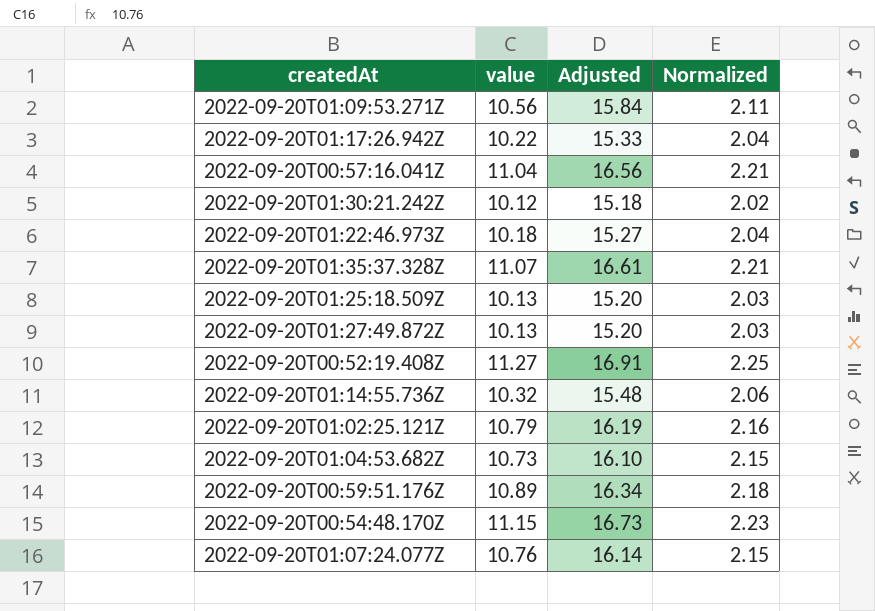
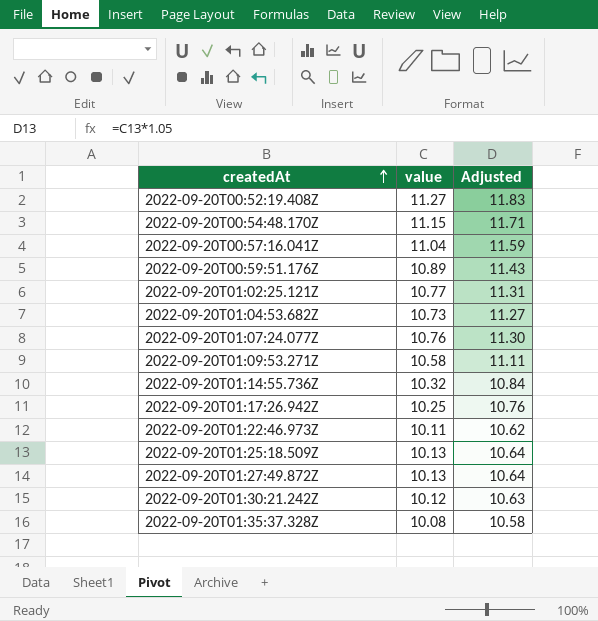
row order: none -> createdAt ascending
column Normalized | formula: [value] * 0.2 -> none
column Adjusted | formula: [value] * 1.5 -> [value] * 1.05
2022-09-20T01:02:25.121Z | value: 10.79 -> 10.77
2022-09-20T01:09:53.271Z | value: 10.56 -> 10.58
2022-09-20T01:17:26.942Z | value: 10.22 -> 10.25
2022-09-20T01:22:46.973Z | value: 10.18 -> 10.11
2022-09-20T01:35:37.328Z | value: 11.07 -> 10.08

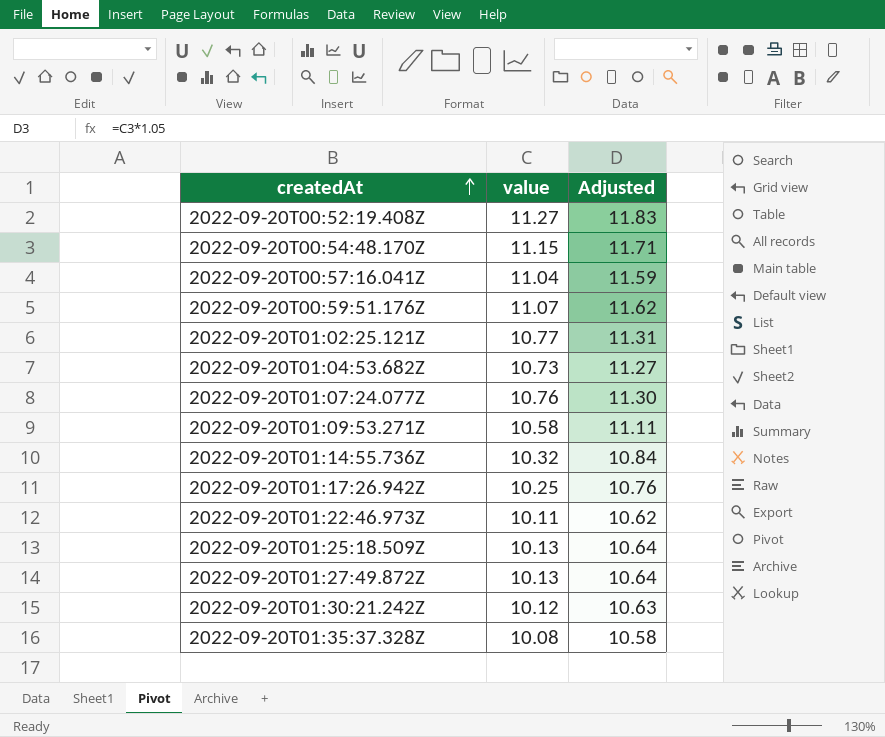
2022-09-20T00:59:51.176Z | value: 10.89 -> 11.07
2022-09-20T00:59:51.176Z | Adjusted: 11.43 -> 11.62

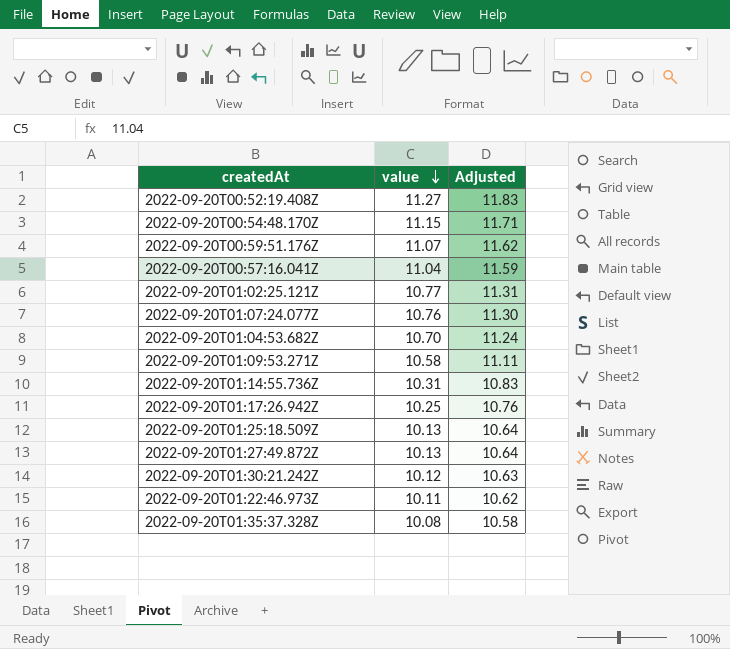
row order: createdAt ascending -> value descending
2022-09-20T01:04:53.682Z | value: 10.73 -> 10.70
2022-09-20T01:04:53.682Z | Adjusted: 11.27 -> 11.24
2022-09-20T01:14:55.736Z | value: 10.32 -> 10.31
2022-09-20T01:14:55.736Z | Adjusted: 10.84 -> 10.83

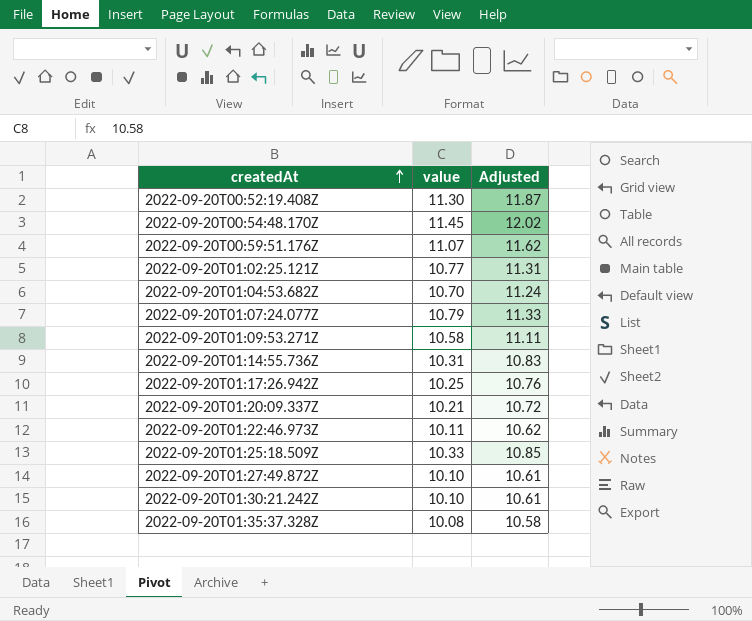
row order: value descending -> createdAt ascending
row 2022-09-20T00:57:16.041Z: 11.04 | 11.59 -> none
2022-09-20T00:52:19.408Z | value: 11.27 -> 11.30
2022-09-20T00:52:19.408Z | Adjusted: 11.83 -> 11.87
2022-09-20T00:54:48.170Z | value: 11.15 -> 11.45
2022-09-20T00:54:48.170Z | Adjusted: 11.71 -> 12.02
2022-09-20T01:07:24.077Z | value: 10.76 -> 10.79
2022-09-20T01:07:24.077Z | Adjusted: 11.30 -> 11.33
row 2022-09-20T01:20:09.337Z: none -> 10.21 | 10.72
2022-09-20T01:25:18.509Z | value: 10.13 -> 10.33
2022-09-20T01:25:18.509Z | Adjusted: 10.64 -> 10.85
2022-09-20T01:27:49.872Z | value: 10.13 -> 10.10
2022-09-20T01:27:49.872Z | Adjusted: 10.64 -> 10.61
2022-09-20T01:30:21.242Z | value: 10.12 -> 10.10
2022-09-20T01:30:21.242Z | Adjusted: 10.63 -> 10.61

